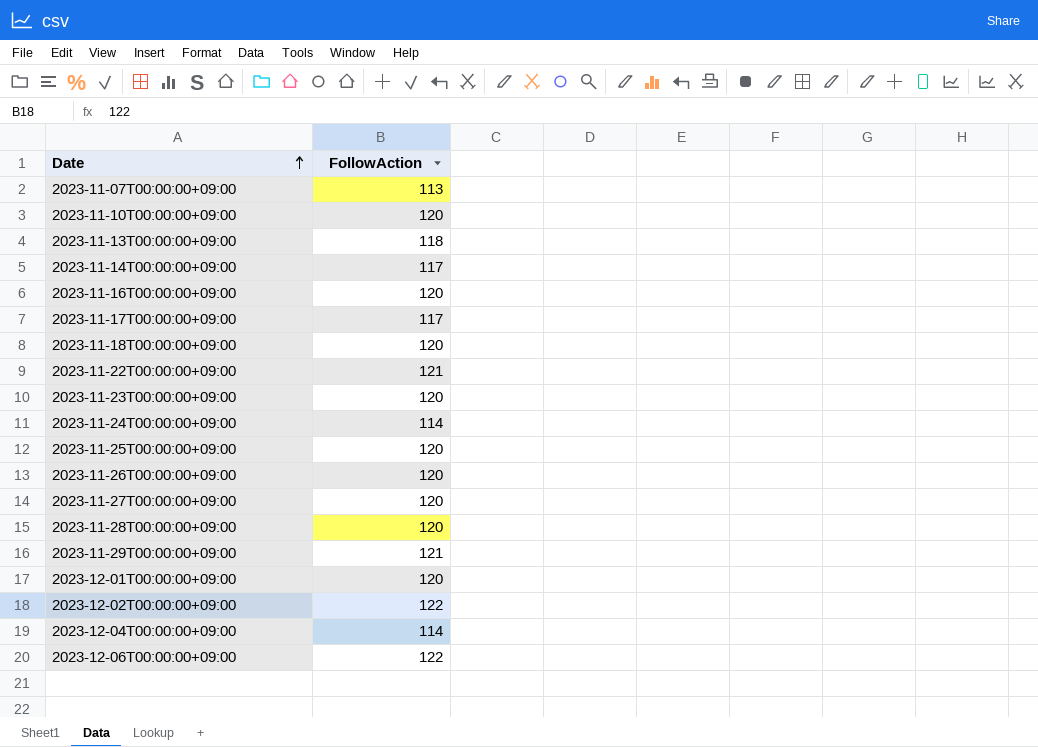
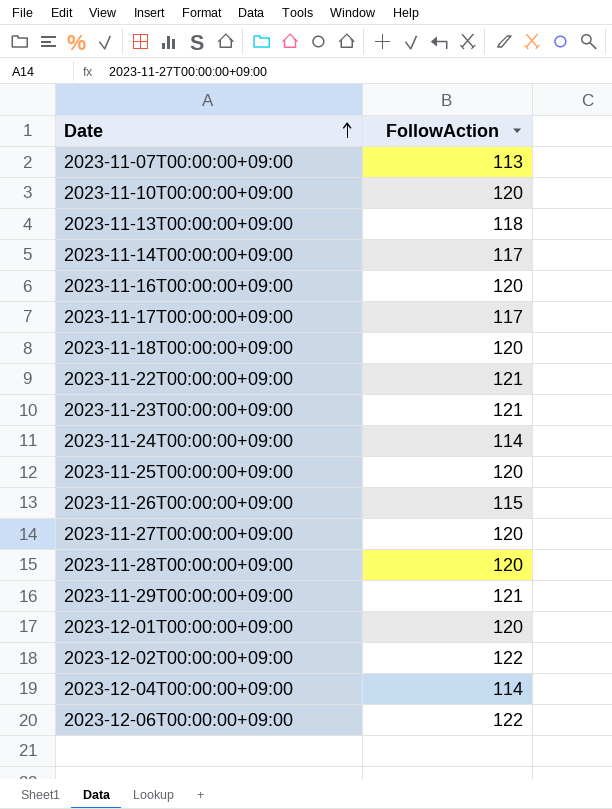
2023-11-23T00:00:00+09:00 | FollowAction: 120 -> 121
2023-11-26T00:00:00+09:00 | FollowAction: 120 -> 115

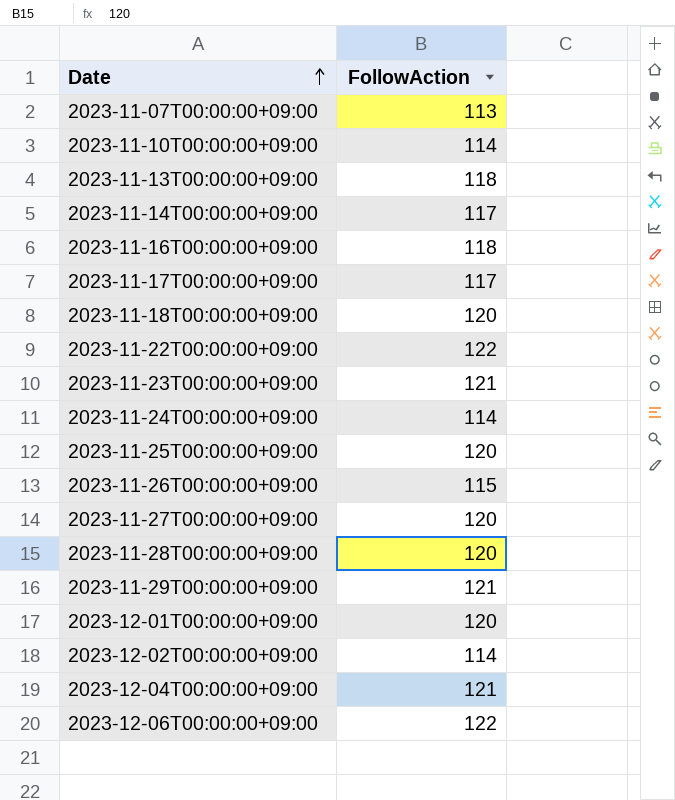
2023-11-10T00:00:00+09:00 | FollowAction: 120 -> 114
2023-11-16T00:00:00+09:00 | FollowAction: 120 -> 118
2023-11-22T00:00:00+09:00 | FollowAction: 121 -> 122
2023-12-02T00:00:00+09:00 | FollowAction: 122 -> 114
2023-12-04T00:00:00+09:00 | FollowAction: 114 -> 121

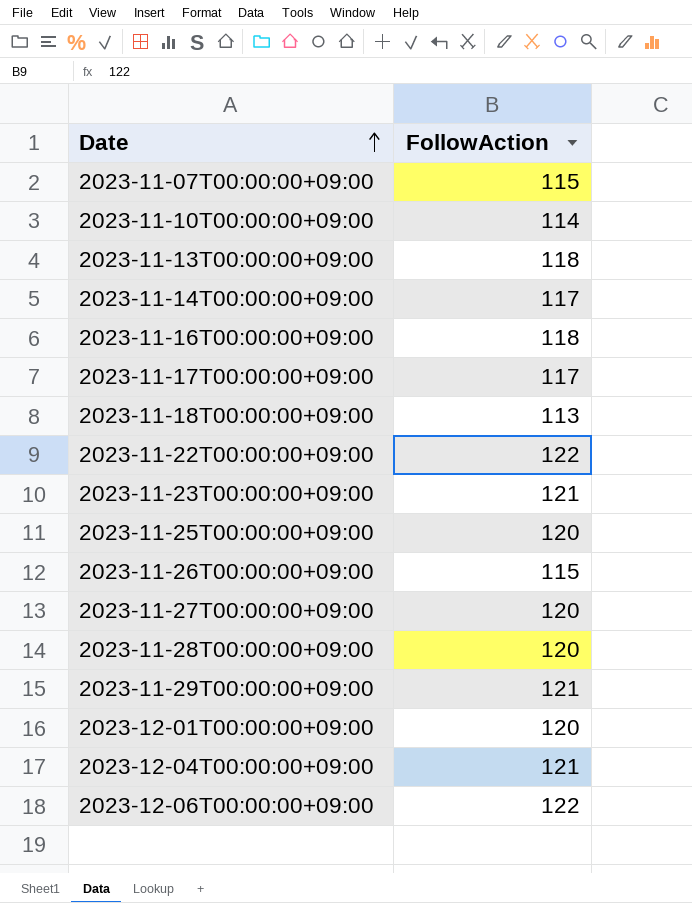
row 2023-11-24T00:00:00+09:00: 114 -> none
row 2023-12-02T00:00:00+09:00: 114 -> none
2023-11-07T00:00:00+09:00 | FollowAction: 113 -> 115
2023-11-18T00:00:00+09:00 | FollowAction: 120 -> 113

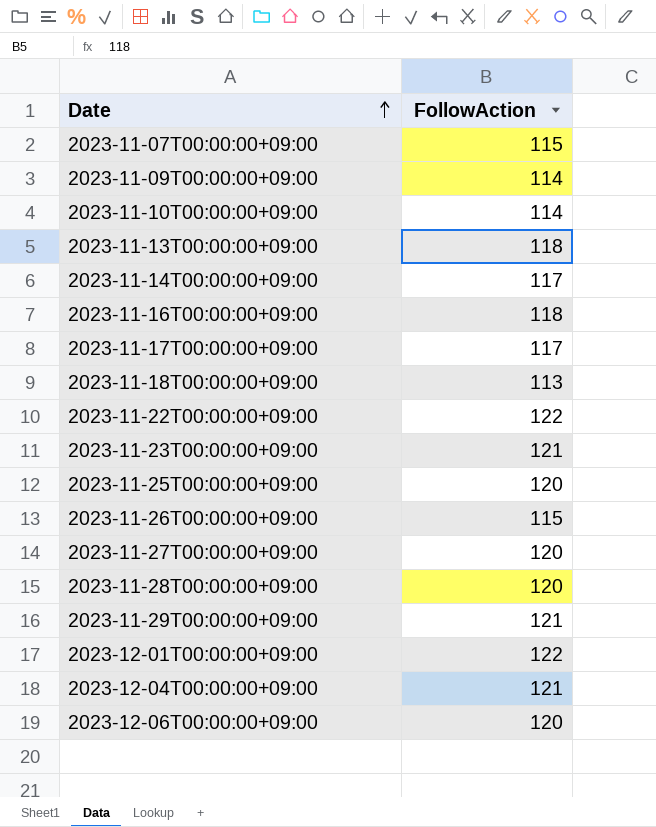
row 2023-11-09T00:00:00+09:00: none -> 114
2023-12-01T00:00:00+09:00 | FollowAction: 120 -> 122
2023-12-06T00:00:00+09:00 | FollowAction: 122 -> 120

